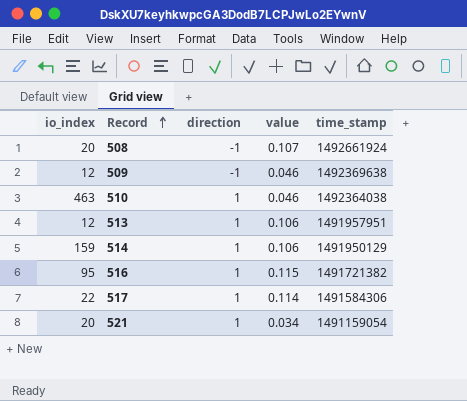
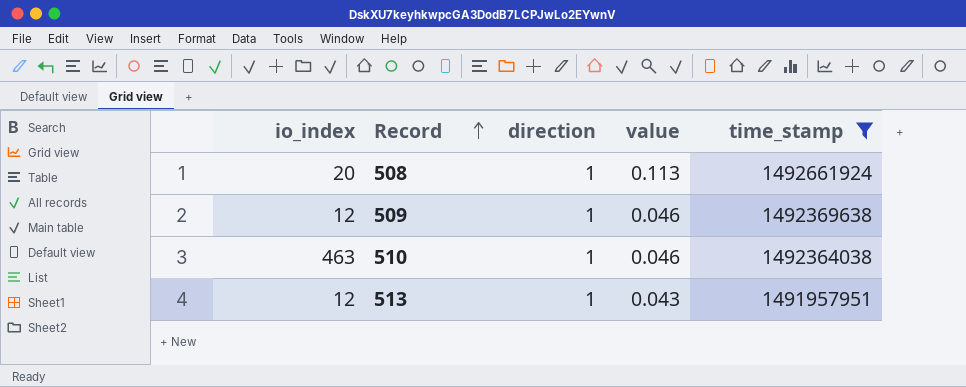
filter: none -> time_stamp >= 1491957951
508 | direction: -1 -> 1
508 | value: 0.107 -> 0.113
509 | direction: -1 -> 1
513 | value: 0.106 -> 0.043

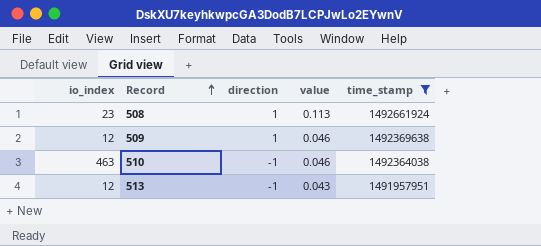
508 | io_index: 20 -> 23
510 | direction: 1 -> -1
513 | direction: 1 -> -1

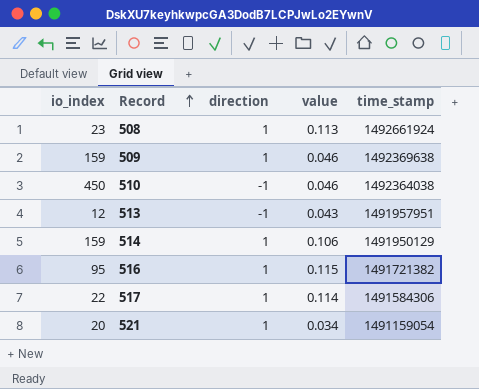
filter: time_stamp >= 1491957951 -> none
509 | io_index: 12 -> 159
510 | io_index: 463 -> 450

